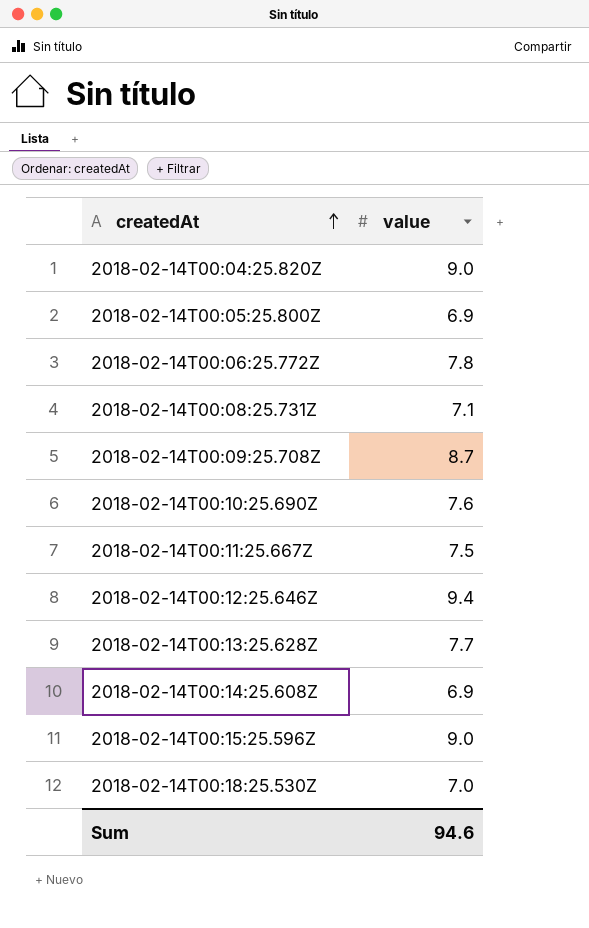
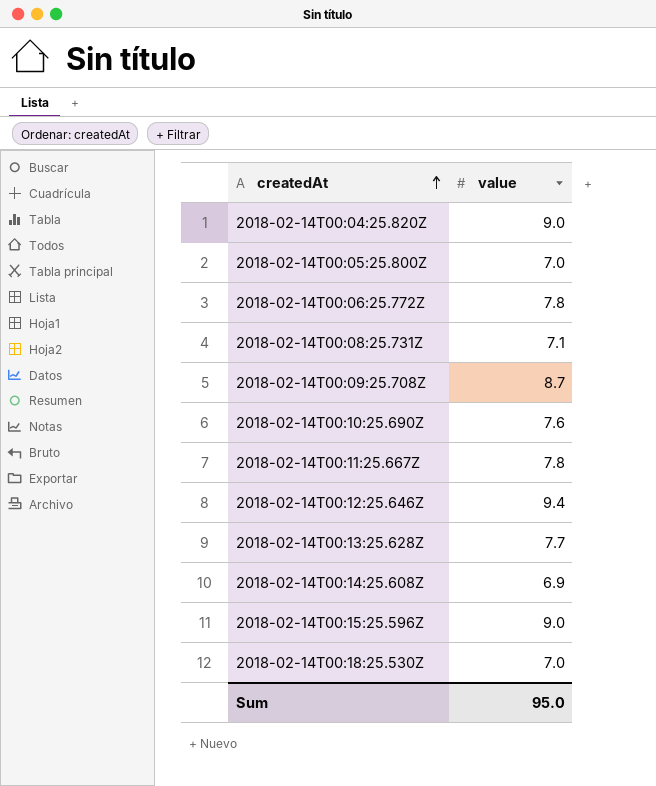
2018-02-14T00:05:25.800Z | value: 6.9 -> 7.0
2018-02-14T00:11:25.667Z | value: 7.5 -> 7.8
Sum | value: 94.6 -> 95.0

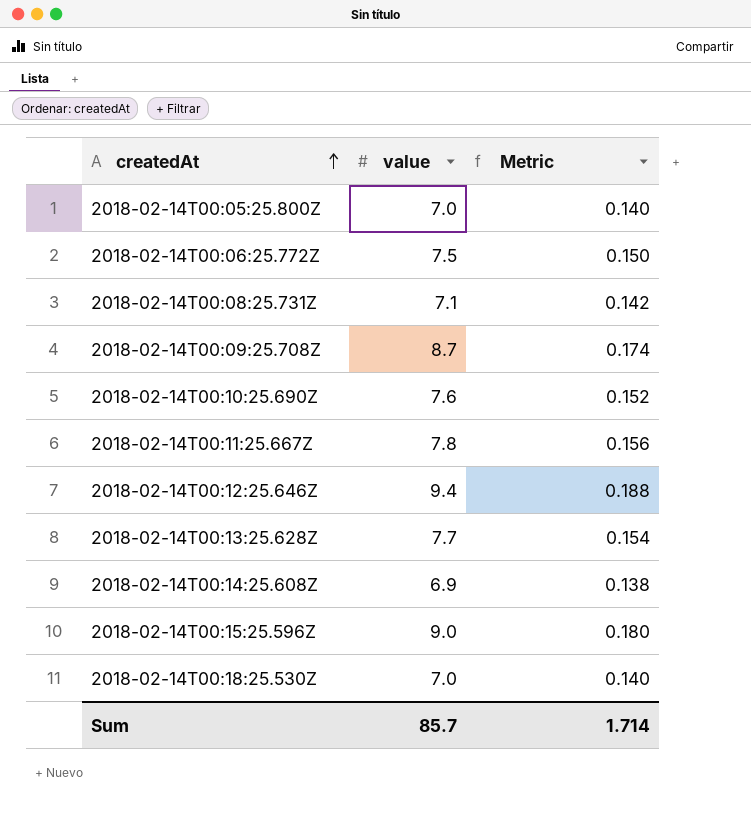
column Metric | formula: none -> [value] * 0.02
row 2018-02-14T00:04:25.820Z: 9.0 -> none
2018-02-14T00:06:25.772Z | value: 7.8 -> 7.5
Sum | value: 95.0 -> 85.7

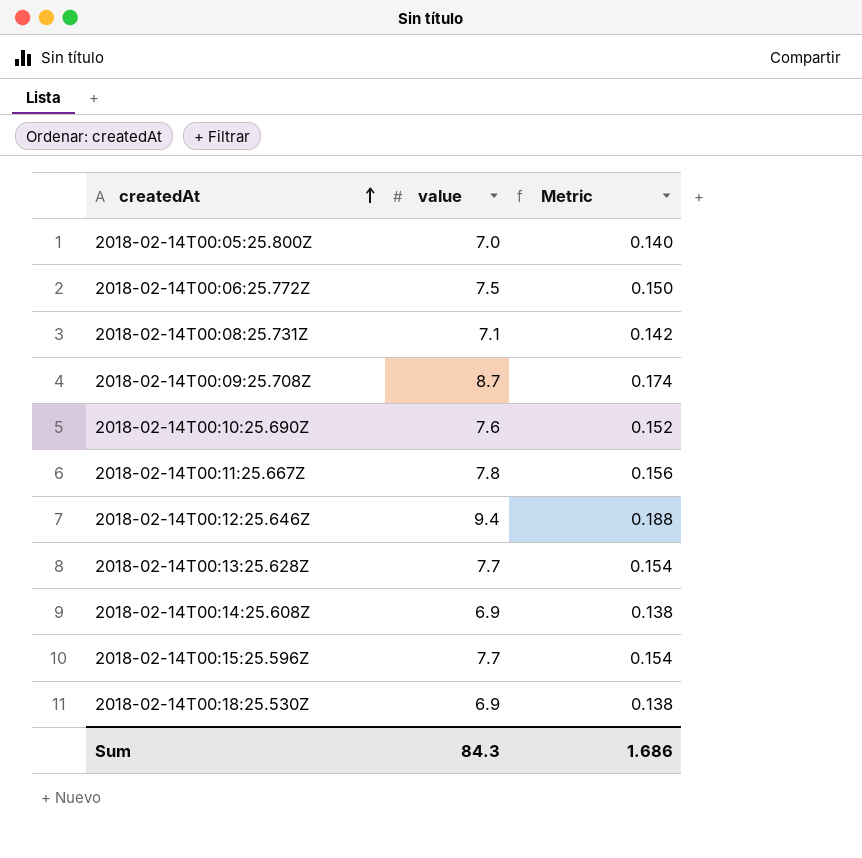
2018-02-14T00:15:25.596Z | value: 9.0 -> 7.7
2018-02-14T00:15:25.596Z | Metric: 0.180 -> 0.154
2018-02-14T00:18:25.530Z | value: 7.0 -> 6.9
2018-02-14T00:18:25.530Z | Metric: 0.140 -> 0.138
Sum | value: 85.7 -> 84.3
Sum | Metric: 1.714 -> 1.686

